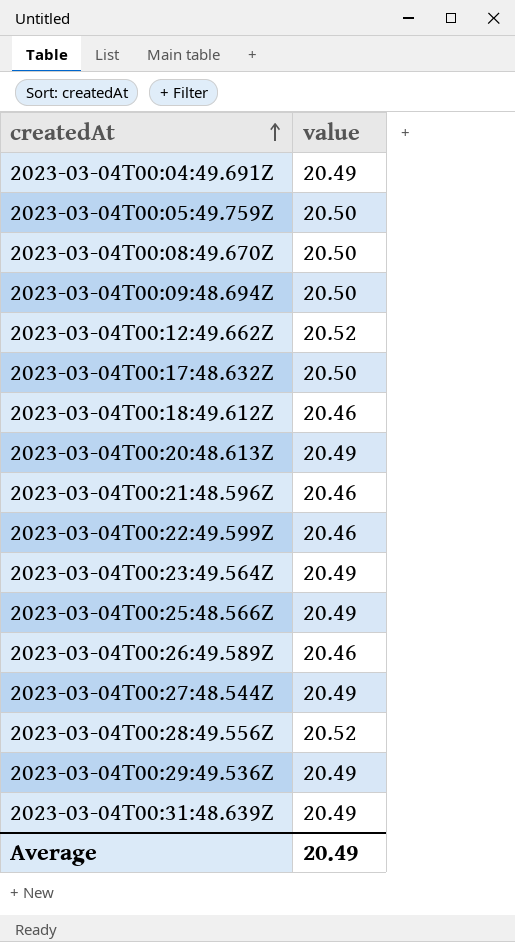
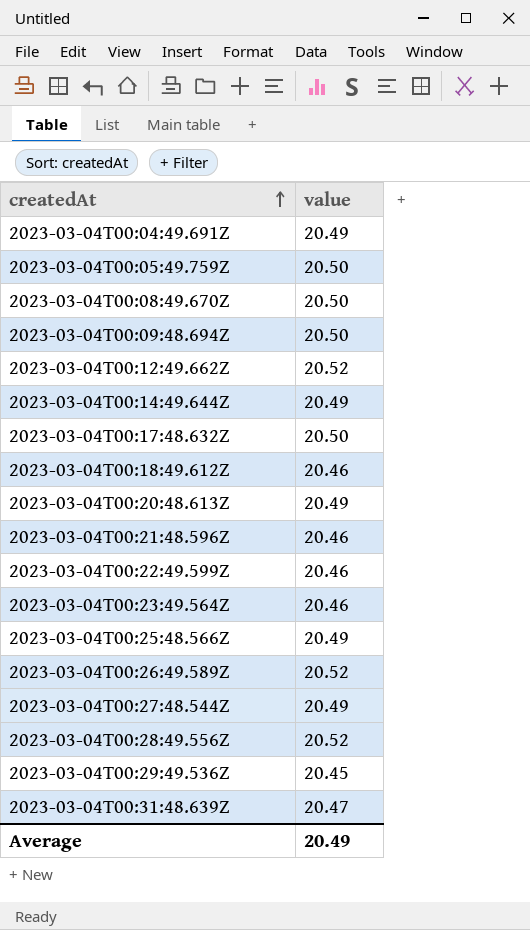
row 2023-03-04T00:14:49.644Z: none -> 20.49
2023-03-04T00:23:49.564Z | value: 20.49 -> 20.46
2023-03-04T00:26:49.589Z | value: 20.46 -> 20.52
2023-03-04T00:29:49.536Z | value: 20.49 -> 20.45
2023-03-04T00:31:48.639Z | value: 20.49 -> 20.47

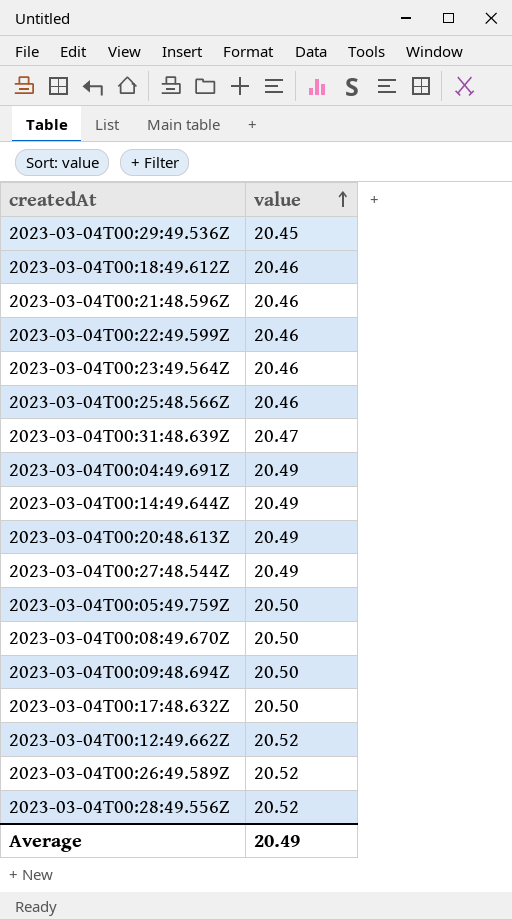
row order: createdAt ascending -> value ascending
2023-03-04T00:25:48.566Z | value: 20.49 -> 20.46

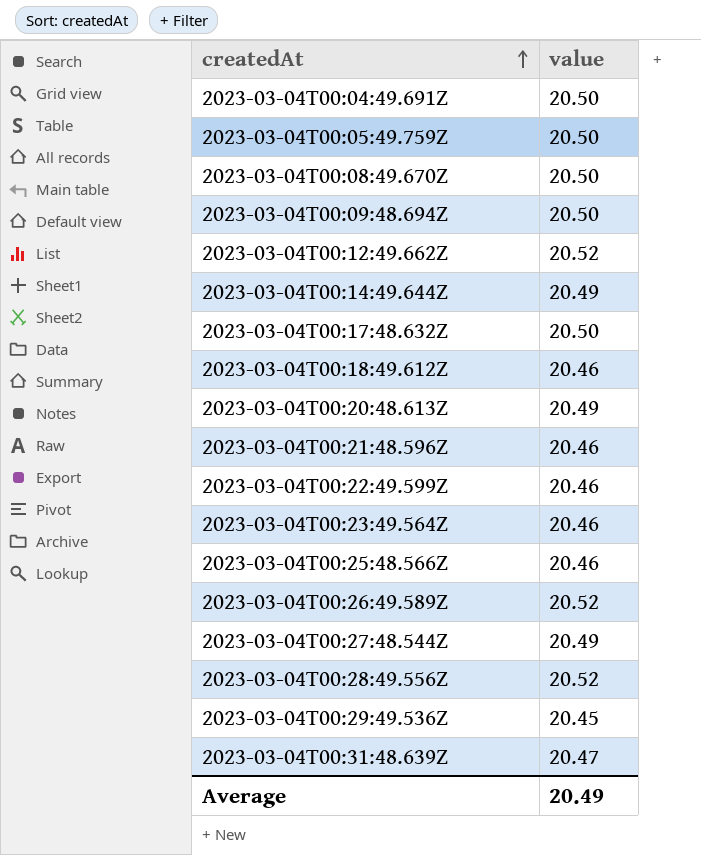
row order: value ascending -> createdAt ascending
2023-03-04T00:04:49.691Z | value: 20.49 -> 20.50

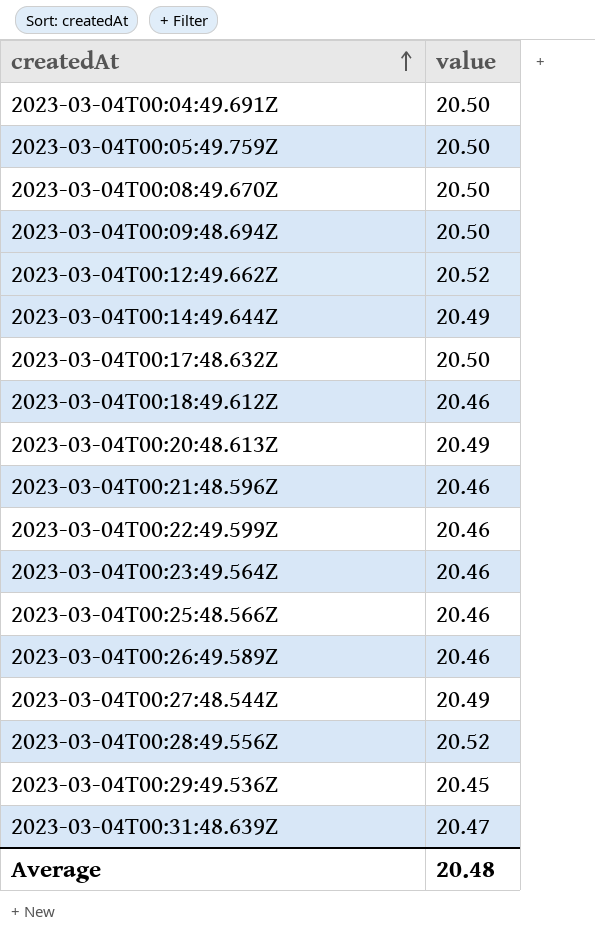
2023-03-04T00:26:49.589Z | value: 20.52 -> 20.46
Average | value: 20.49 -> 20.48

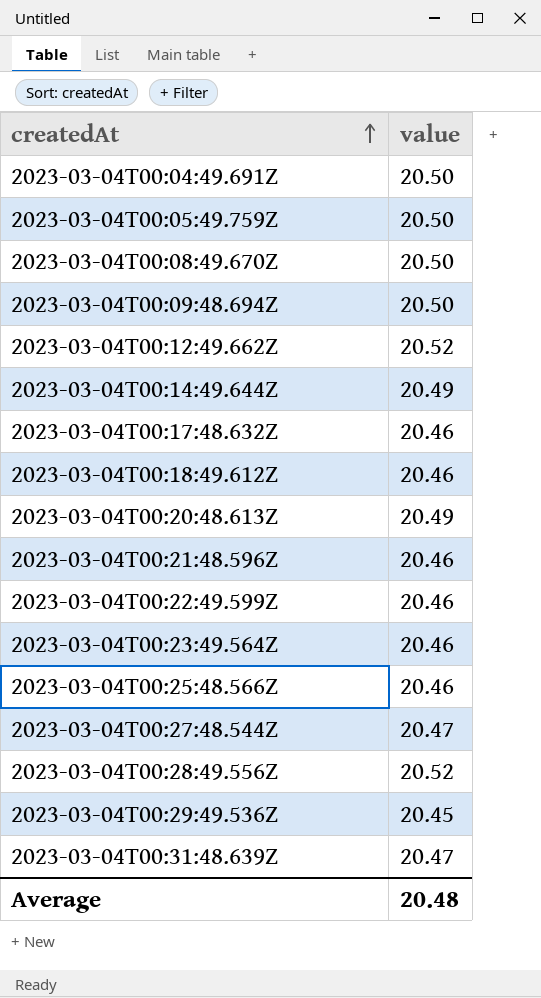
row 2023-03-04T00:26:49.589Z: 20.46 -> none
2023-03-04T00:17:48.632Z | value: 20.50 -> 20.46
2023-03-04T00:27:48.544Z | value: 20.49 -> 20.47

